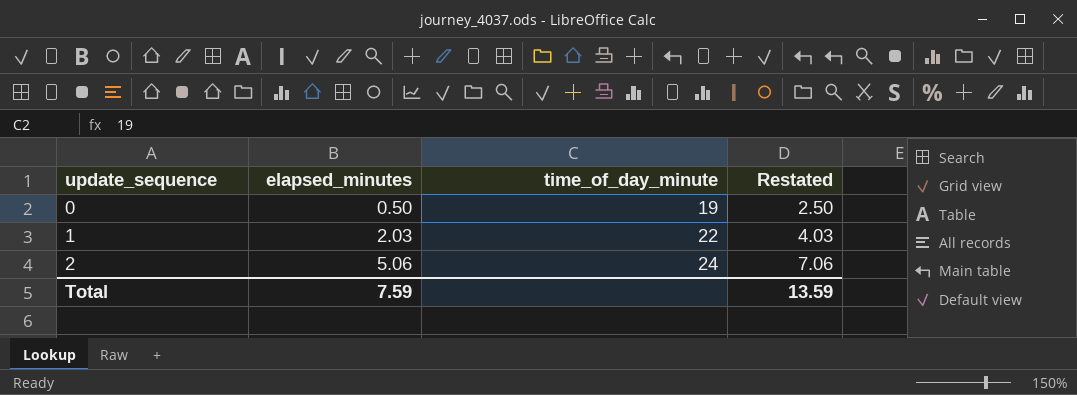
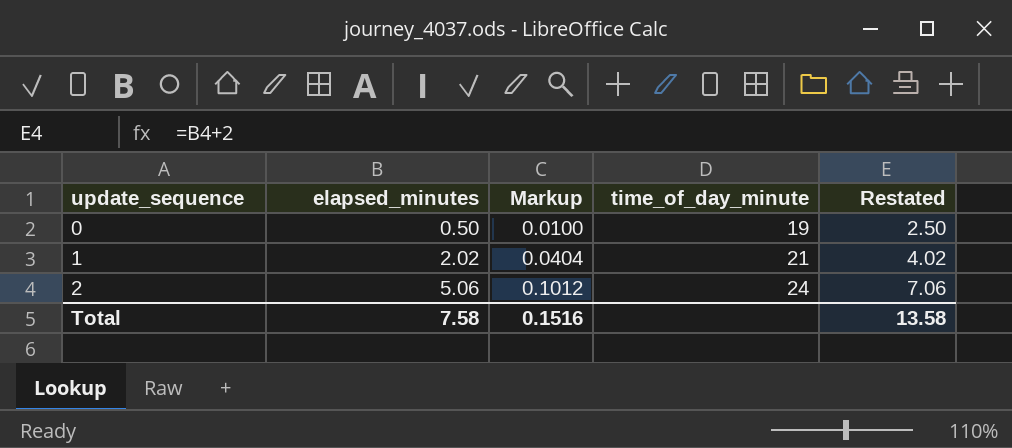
column Markup | formula: none -> [elapsed_minutes] * 0.02
1 | elapsed_minutes: 2.03 -> 2.02
1 | time_of_day_minute: 22 -> 21
1 | Restated: 4.03 -> 4.02
Total | elapsed_minutes: 7.59 -> 7.58
Total | Restated: 13.59 -> 13.58

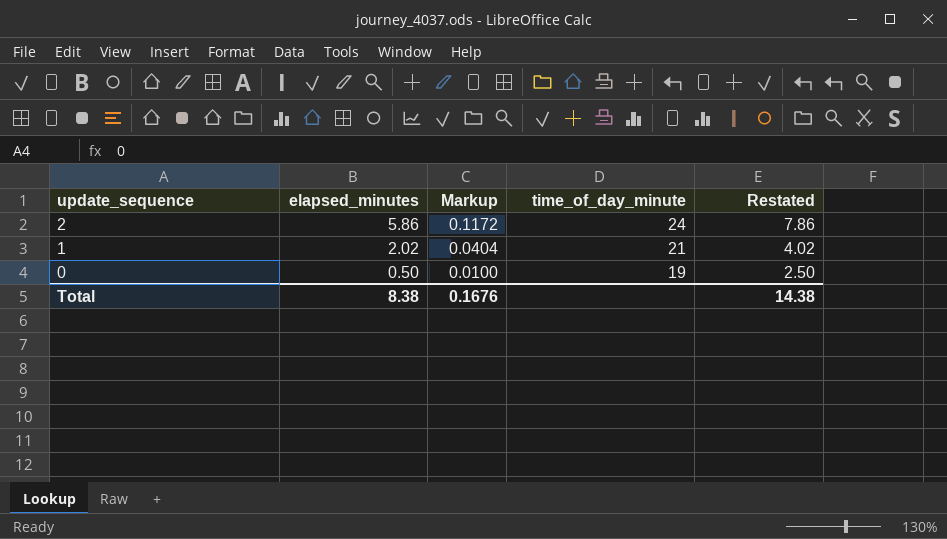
row order: update_sequence ascending -> update_sequence descending
2 | elapsed_minutes: 5.06 -> 5.86
2 | Markup: 0.1012 -> 0.1172
2 | Restated: 7.06 -> 7.86
Total | elapsed_minutes: 7.58 -> 8.38
Total | Markup: 0.1516 -> 0.1676
Total | Restated: 13.58 -> 14.38

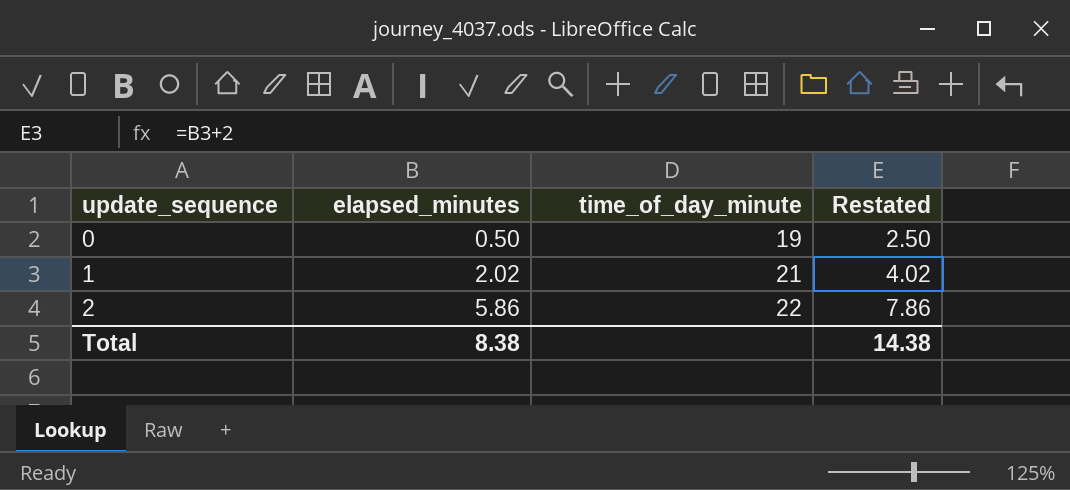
row order: update_sequence descending -> update_sequence ascending
column Markup | formula: [elapsed_minutes] * 0.02 -> none
2 | time_of_day_minute: 24 -> 22

